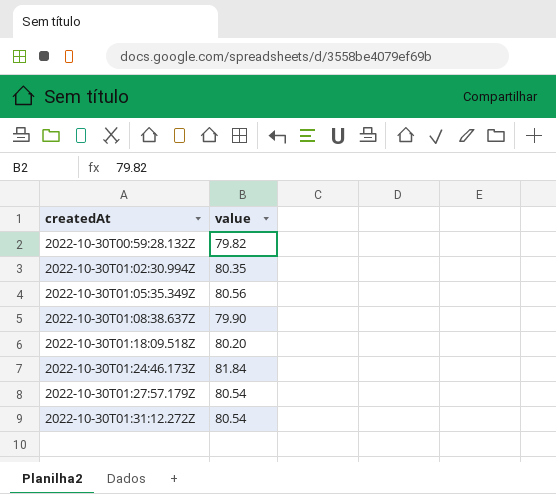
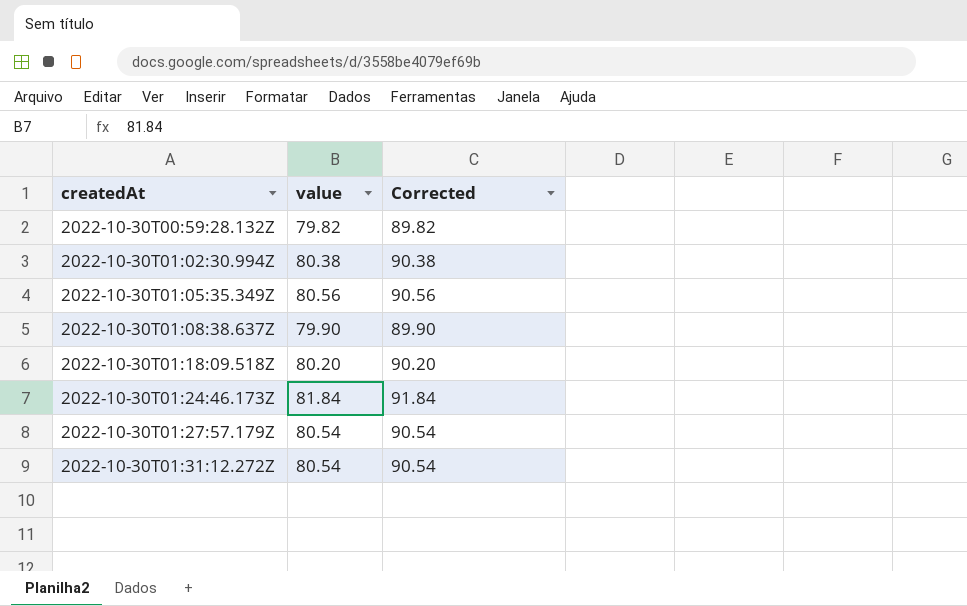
column Corrected | formula: none -> [value] + 10
2022-10-30T01:02:30.994Z | value: 80.35 -> 80.38

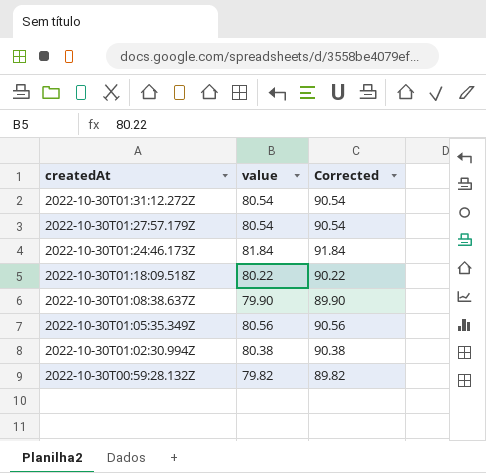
row order: createdAt ascending -> createdAt descending
2022-10-30T01:18:09.518Z | value: 80.20 -> 80.22
2022-10-30T01:18:09.518Z | Corrected: 90.20 -> 90.22

